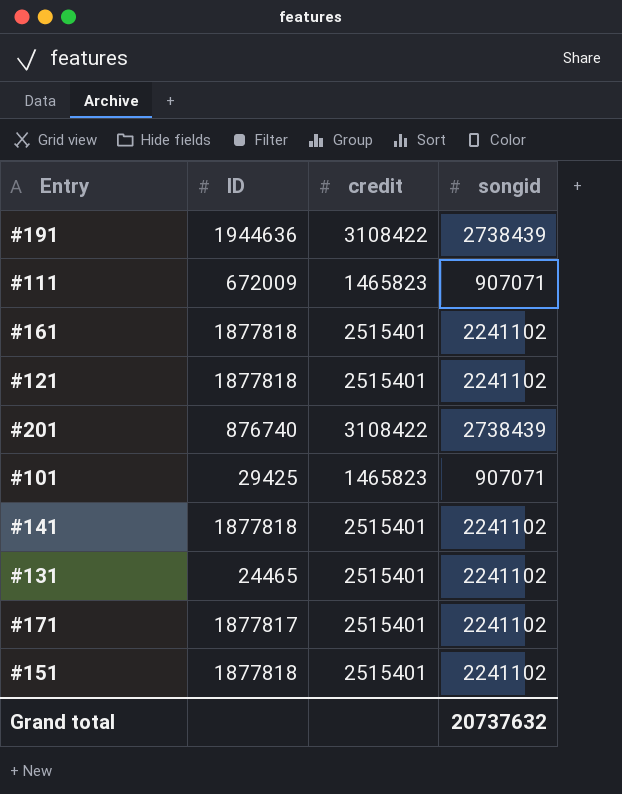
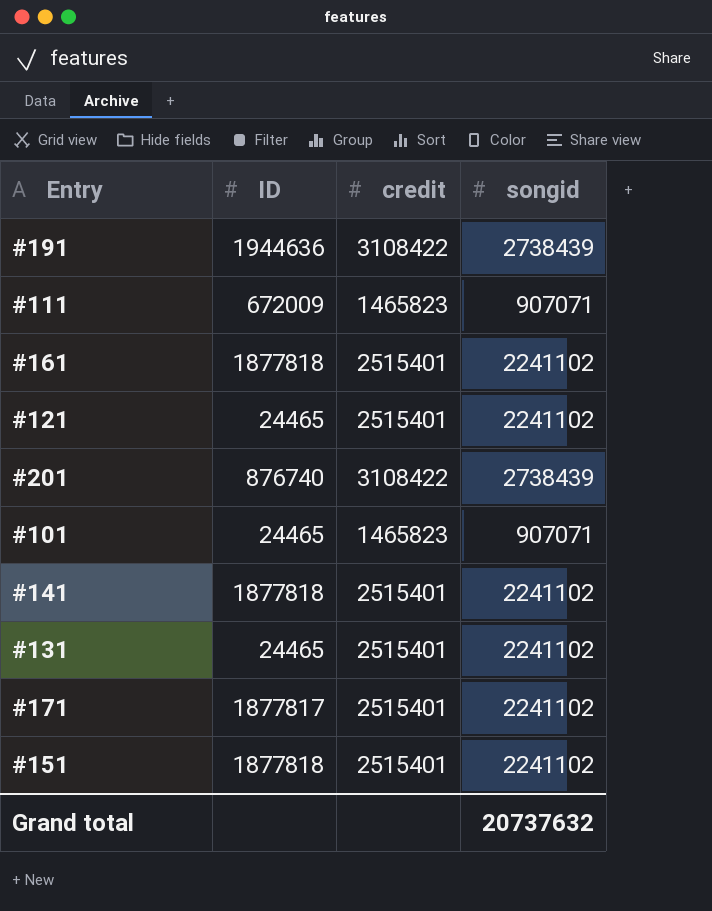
#121 | ID: 1877818 -> 24465
#101 | ID: 29425 -> 24465

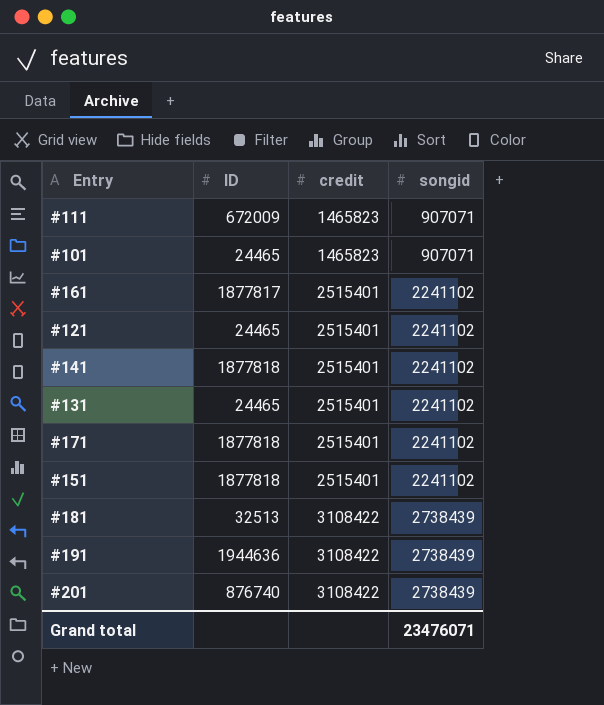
row order: none -> credit ascending
#161 | ID: 1877818 -> 1877817
#171 | ID: 1877817 -> 1877818
row #181: none -> 32513 | 3108422 | 2738439
Grand total | songid: 20737632 -> 23476071

